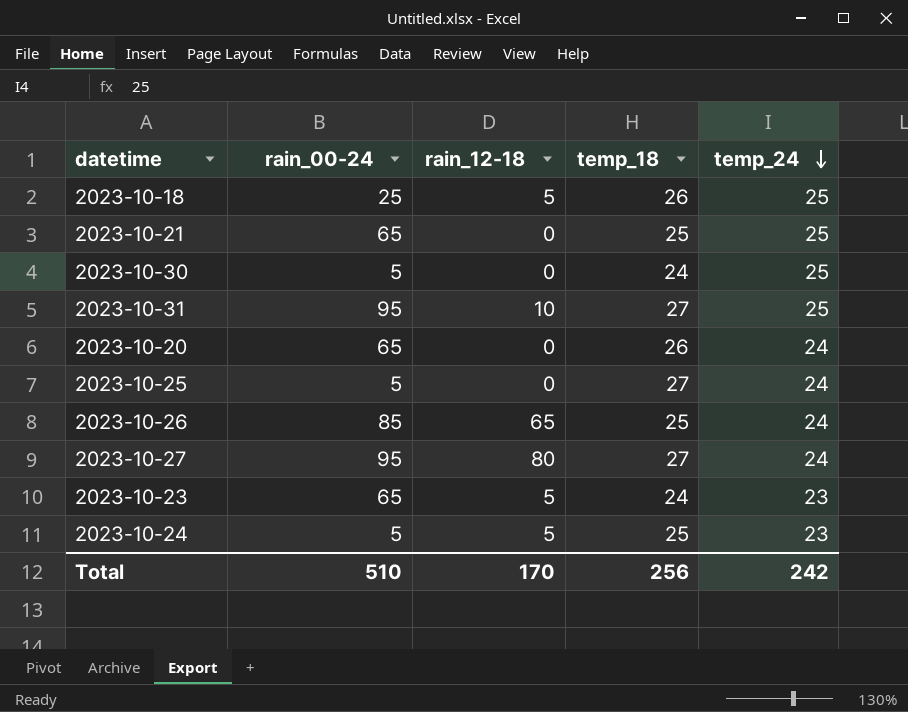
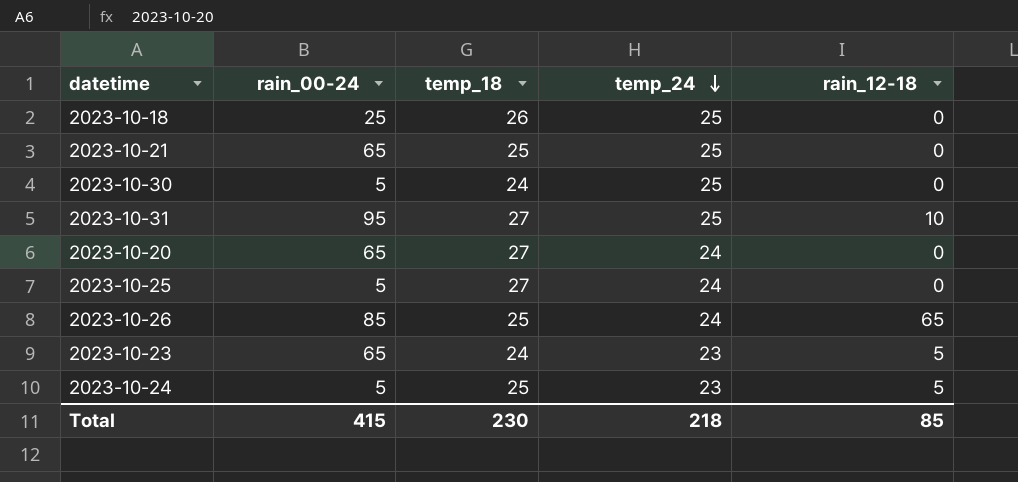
column rain_12-18 | position: 3 -> 5
row 2023-10-27: 95 | 80 | 27 | 24 -> none
2023-10-18 | rain_12-18: 5 -> 0
2023-10-20 | temp_18: 26 -> 27
Total | rain_00-24: 510 -> 415
Total | temp_18: 256 -> 230
Total | temp_24: 242 -> 218
Total | rain_12-18: 170 -> 85

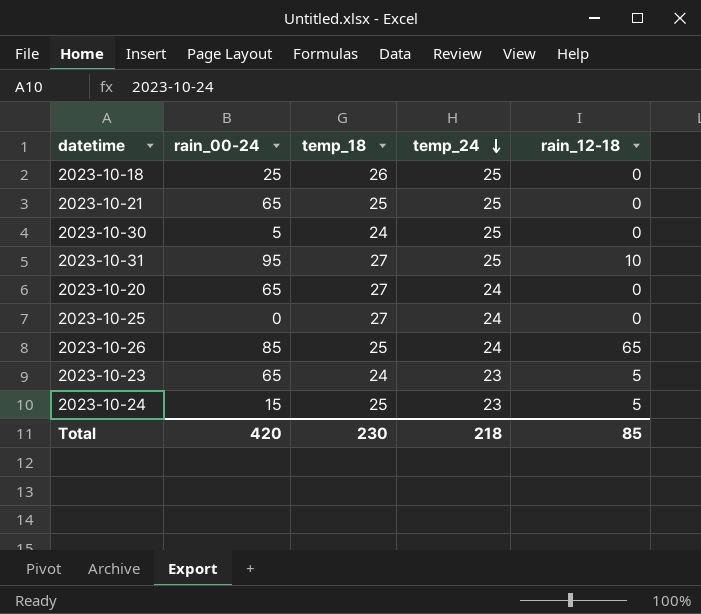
2023-10-25 | rain_00-24: 5 -> 0
2023-10-24 | rain_00-24: 5 -> 15
Total | rain_00-24: 415 -> 420

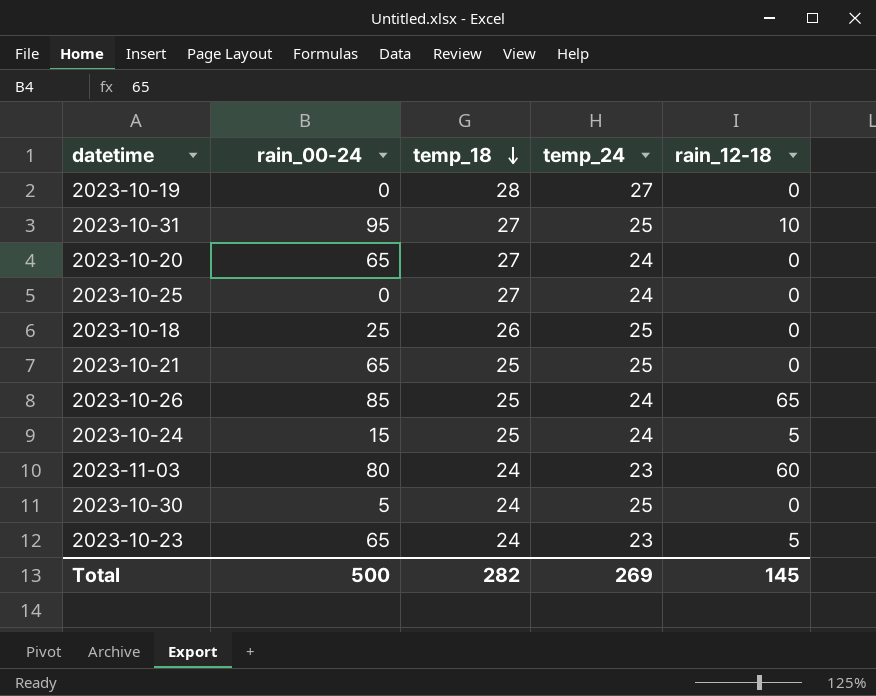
row order: temp_24 descending -> temp_18 descending
row 2023-10-19: none -> 0 | 28 | 27 | 0
2023-10-24 | temp_24: 23 -> 24
row 2023-11-03: none -> 80 | 24 | 23 | 60
Total | rain_00-24: 420 -> 500
Total | temp_18: 230 -> 282
Total | temp_24: 218 -> 269
Total | rain_12-18: 85 -> 145

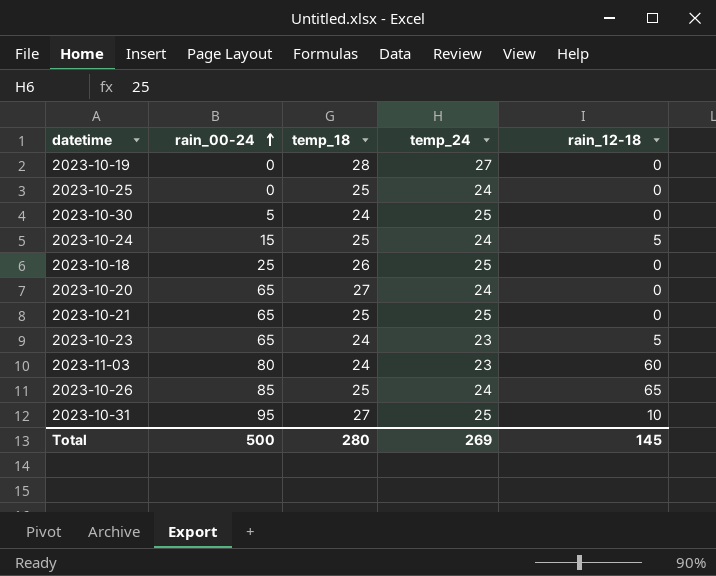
row order: temp_18 descending -> rain_00-24 ascending
2023-10-25 | temp_18: 27 -> 25
Total | temp_18: 282 -> 280

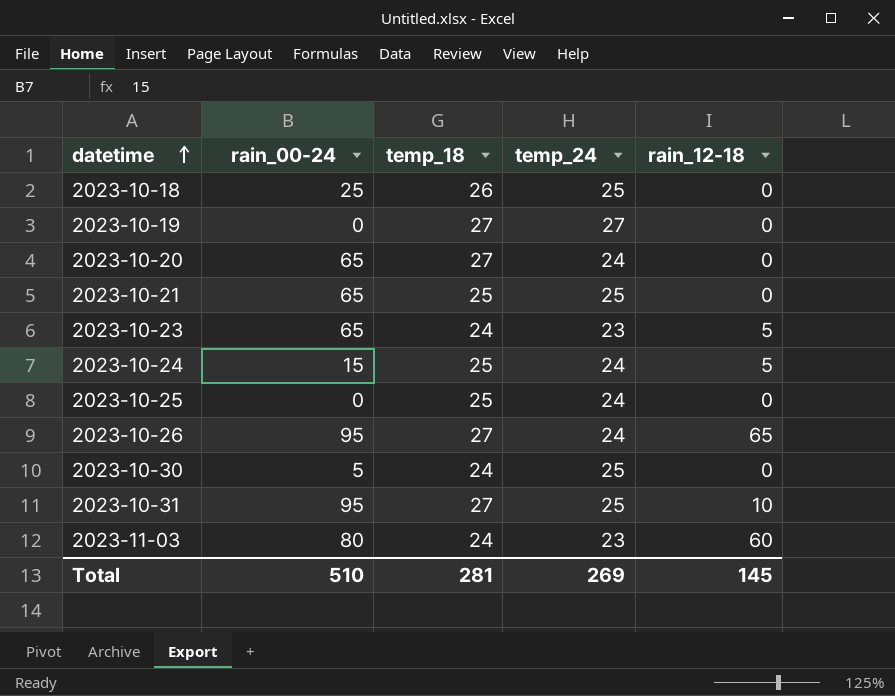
row order: rain_00-24 ascending -> datetime ascending
2023-10-19 | temp_18: 28 -> 27
2023-10-26 | rain_00-24: 85 -> 95
2023-10-26 | temp_18: 25 -> 27
Total | rain_00-24: 500 -> 510
Total | temp_18: 280 -> 281

